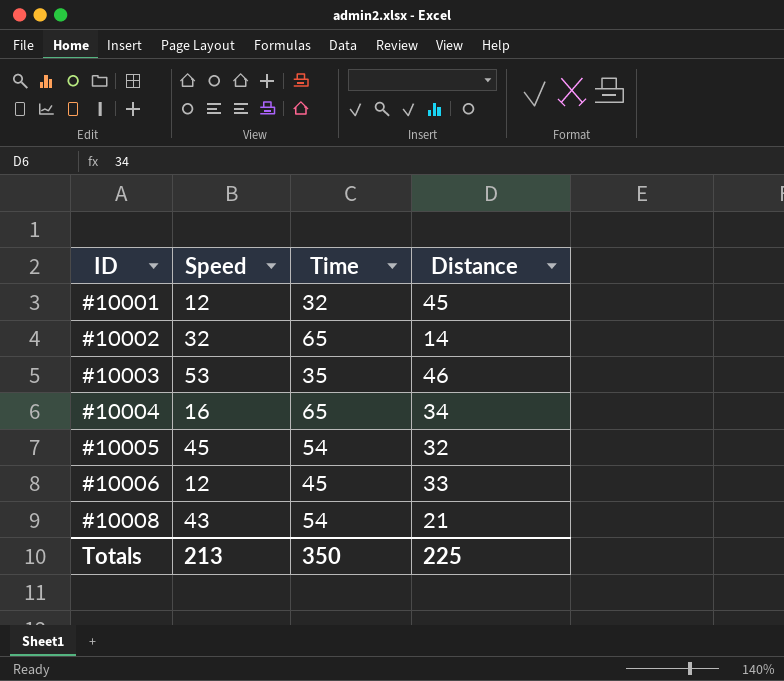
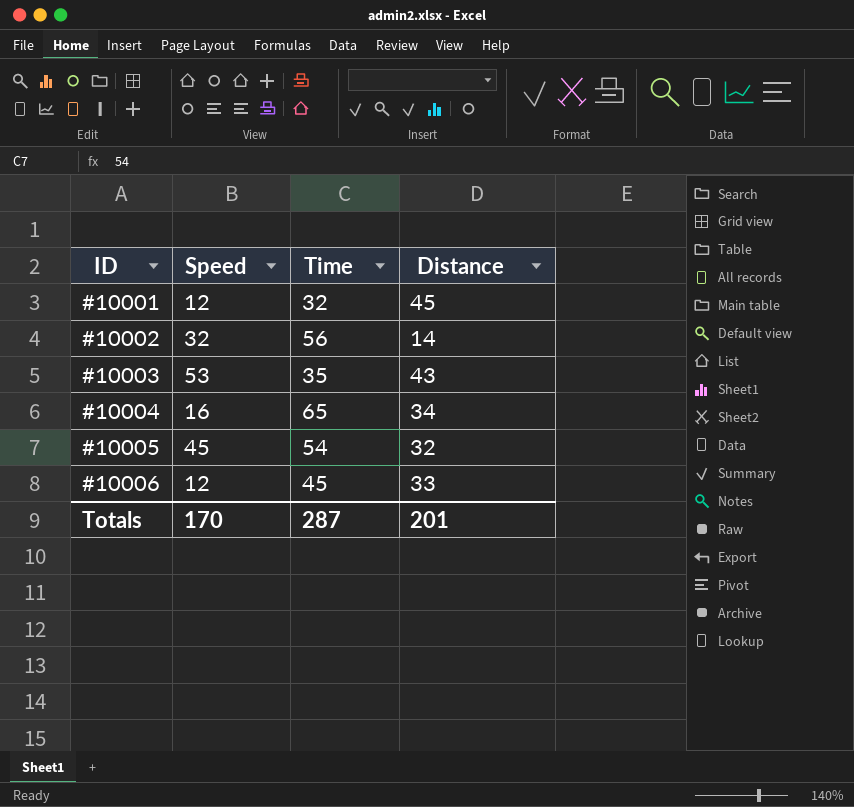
row #10008: 43 | 54 | 21 -> none
#10002 | Time: 65 -> 56
#10003 | Distance: 46 -> 43
Totals | Speed: 213 -> 170
Totals | Time: 350 -> 287
Totals | Distance: 225 -> 201

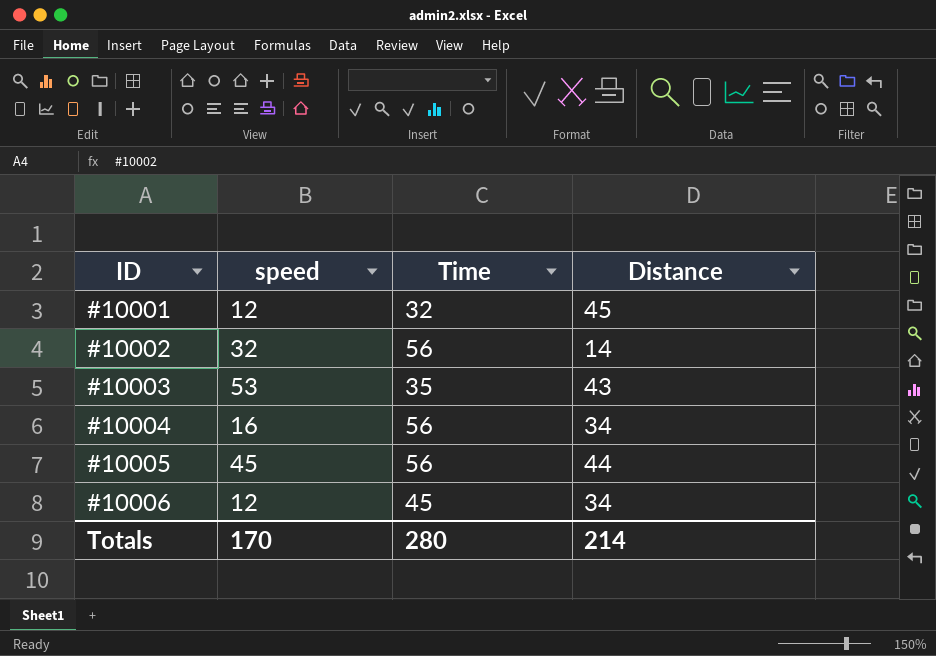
column name: Speed -> speed
#10004 | Time: 65 -> 56
#10005 | Time: 54 -> 56
#10005 | Distance: 32 -> 44
#10006 | Distance: 33 -> 34
Totals | Time: 287 -> 280
Totals | Distance: 201 -> 214

